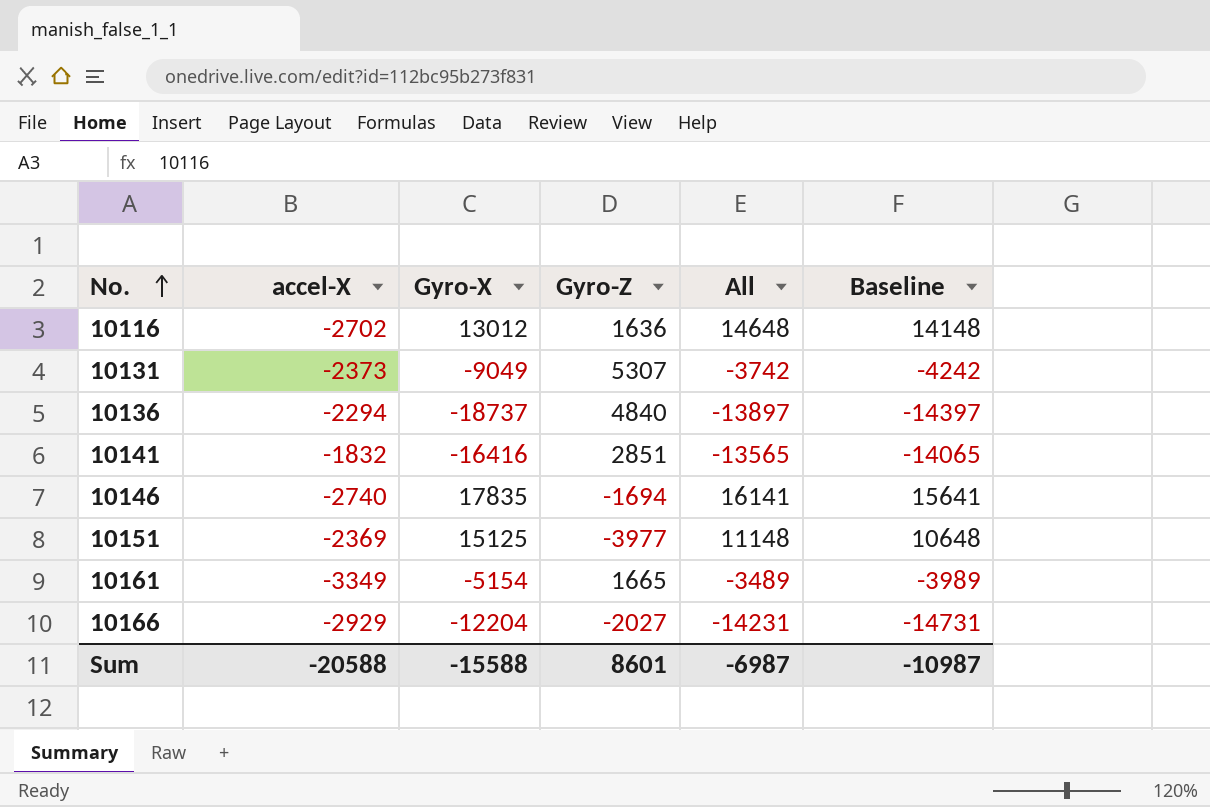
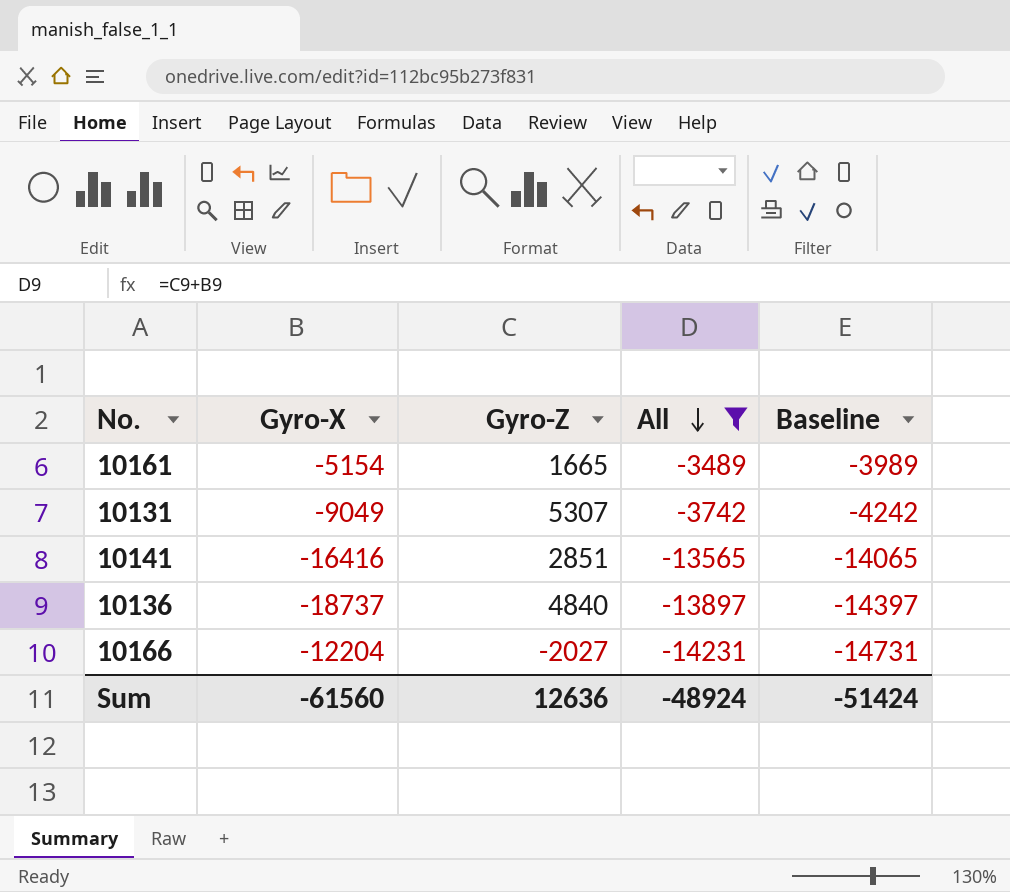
filter: none -> All <= -3489
row order: No. ascending -> All descending
column accel-X | position: 2 -> none
Sum | Gyro-X: -15588 -> -61560
Sum | Gyro-Z: 8601 -> 12636
Sum | All: -6987 -> -48924
Sum | Baseline: -10987 -> -51424

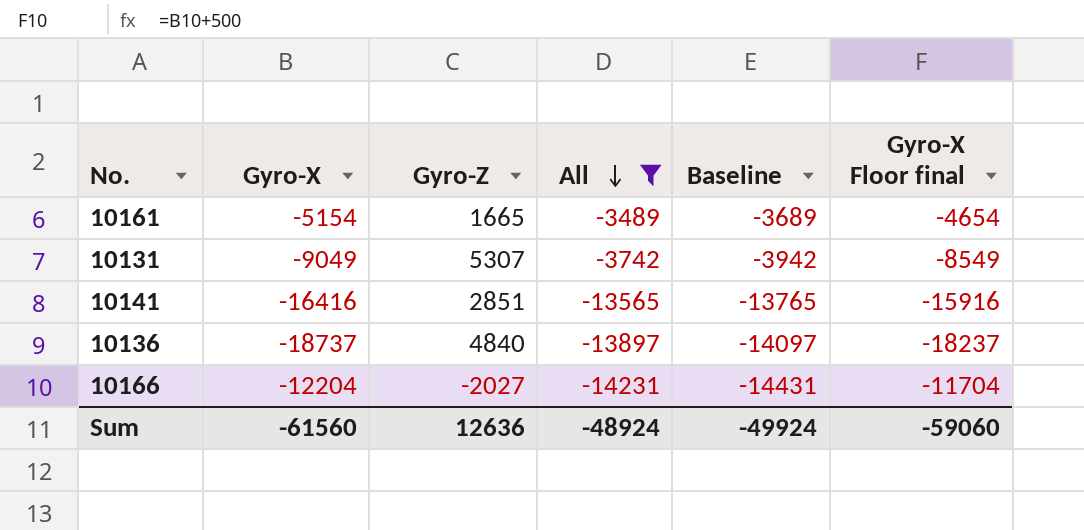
column Baseline | formula: [All] - 500 -> [All] - 200
column Gyro-X Floor final | formula: none -> [Gyro-X] + 500
Sum | Baseline: -51424 -> -49924

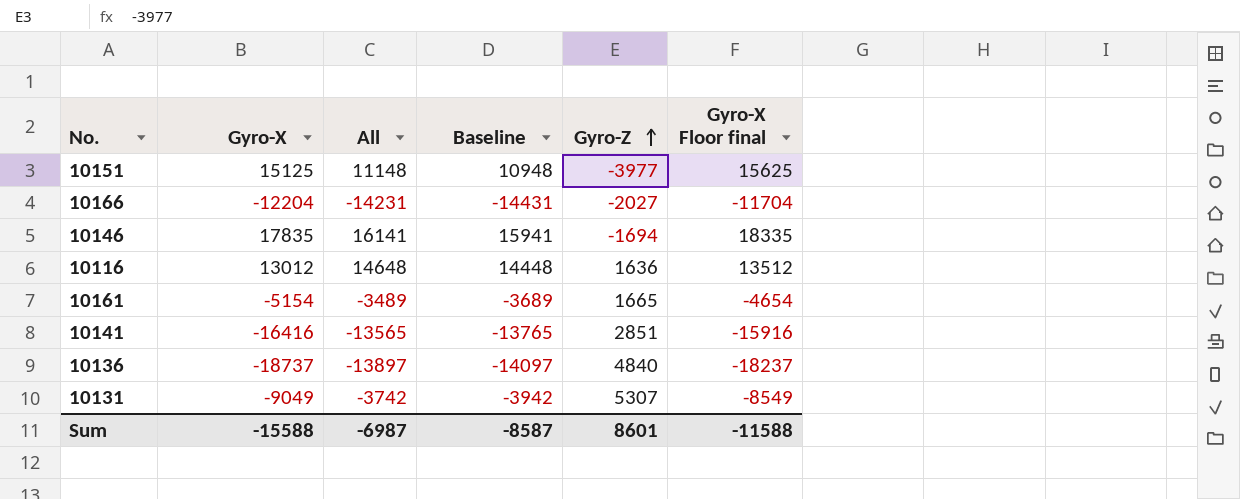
filter: All <= -3489 -> none
row order: All descending -> Gyro-Z ascending
column Gyro-Z | position: 3 -> 5
Sum | Gyro-X: -61560 -> -15588
Sum | All: -48924 -> -6987
Sum | Baseline: -49924 -> -8587
Sum | Gyro-Z: 12636 -> 8601
Sum | Gyro-X Floor final: -59060 -> -11588

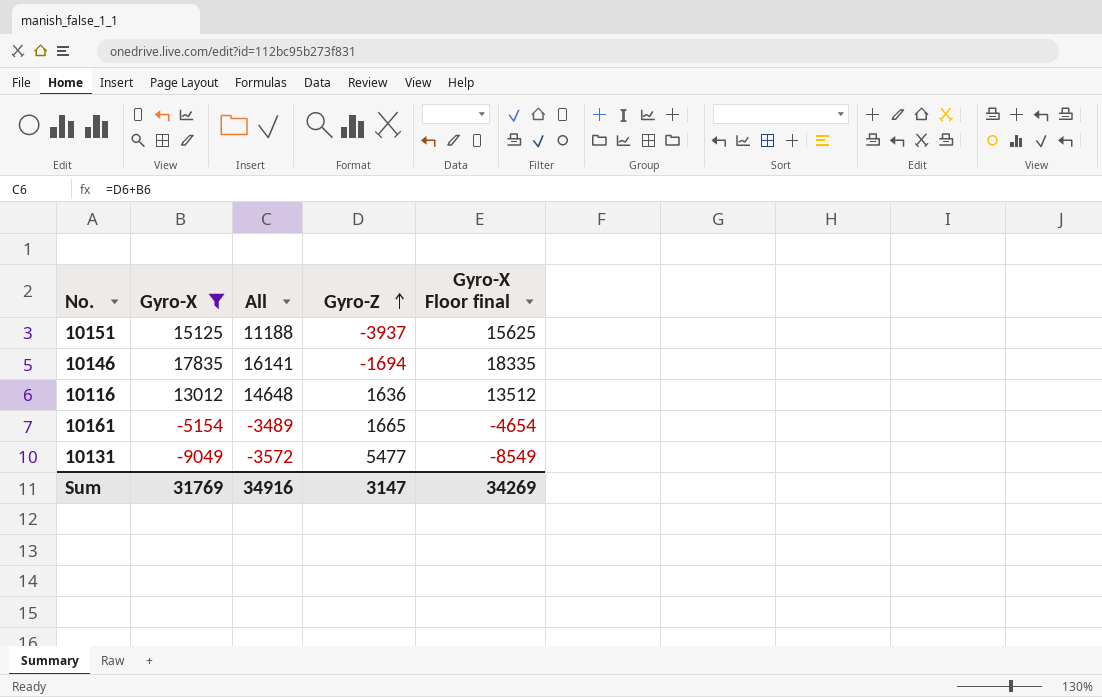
filter: none -> Gyro-X >= -9049
column Baseline | formula: [All] - 200 -> none
10151 | All: 11148 -> 11188
10151 | Gyro-Z: -3977 -> -3937
10131 | All: -3742 -> -3572
10131 | Gyro-Z: 5307 -> 5477
Sum | Gyro-X: -15588 -> 31769
Sum | All: -6987 -> 34916
Sum | Gyro-Z: 8601 -> 3147
Sum | Gyro-X Floor final: -11588 -> 34269

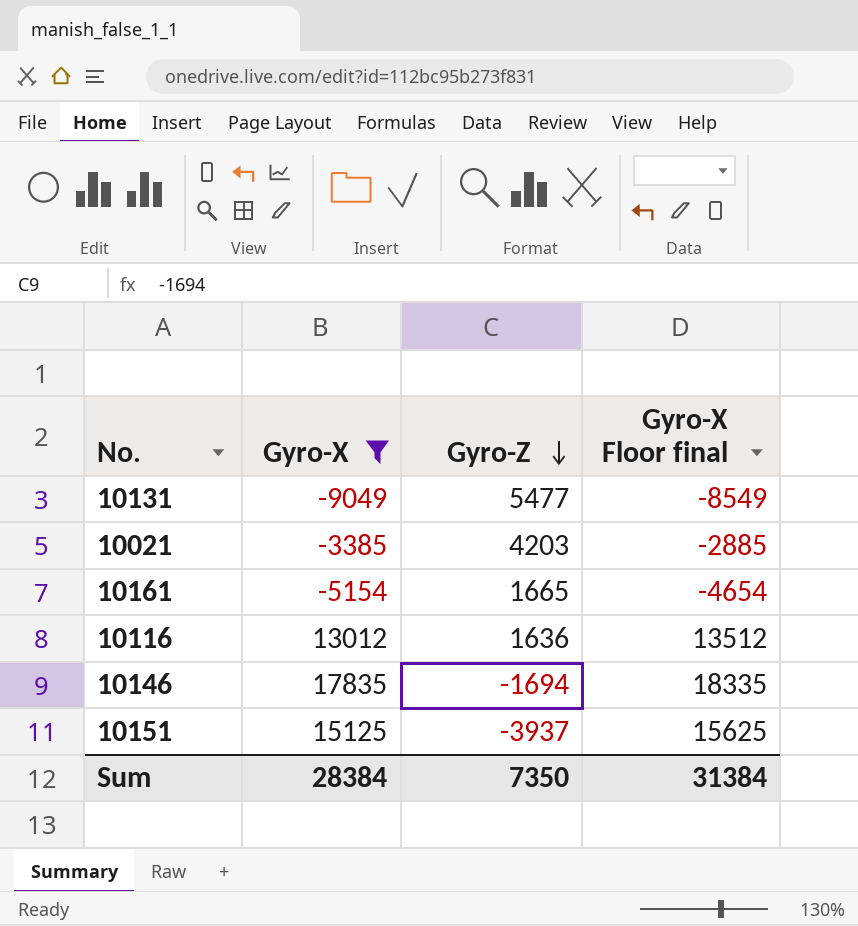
row order: Gyro-Z ascending -> Gyro-Z descending
column All | formula: [Gyro-X] + [Gyro-Z] -> none
row 10021: none -> -3385 | 4203 | -2885
Sum | Gyro-X: 31769 -> 28384
Sum | Gyro-Z: 3147 -> 7350
Sum | Gyro-X Floor final: 34269 -> 31384

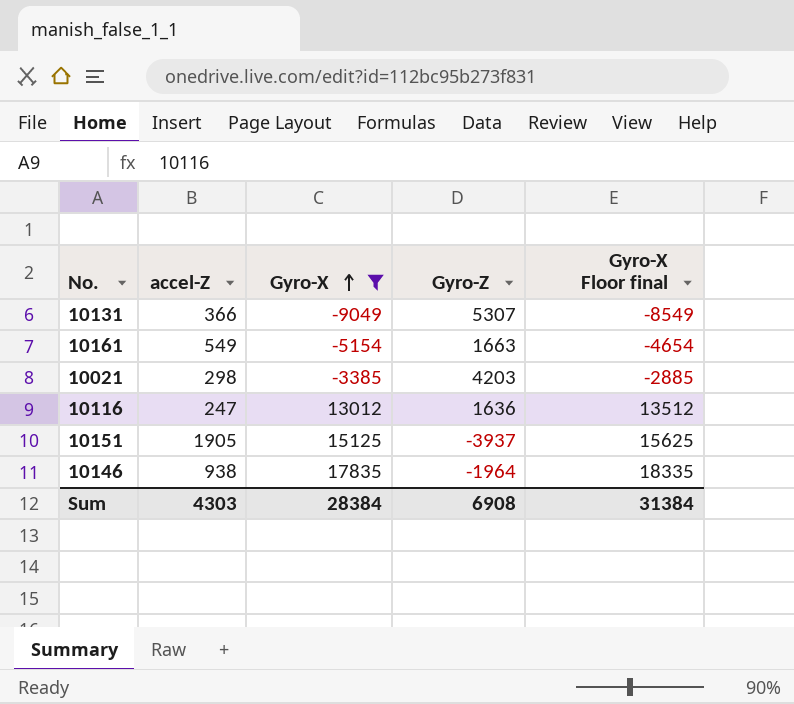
row order: Gyro-Z descending -> Gyro-X ascending
column accel-Z | position: none -> 2
10131 | Gyro-Z: 5477 -> 5307
10161 | Gyro-Z: 1665 -> 1663
10146 | Gyro-Z: -1694 -> -1964
Sum | Gyro-Z: 7350 -> 6908

